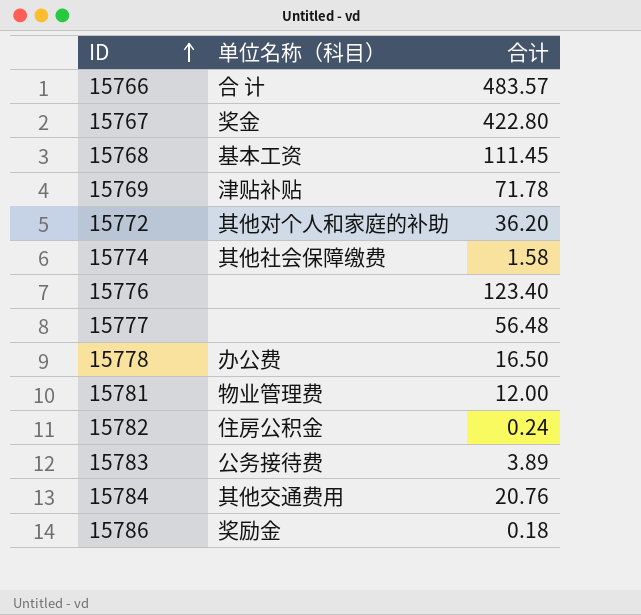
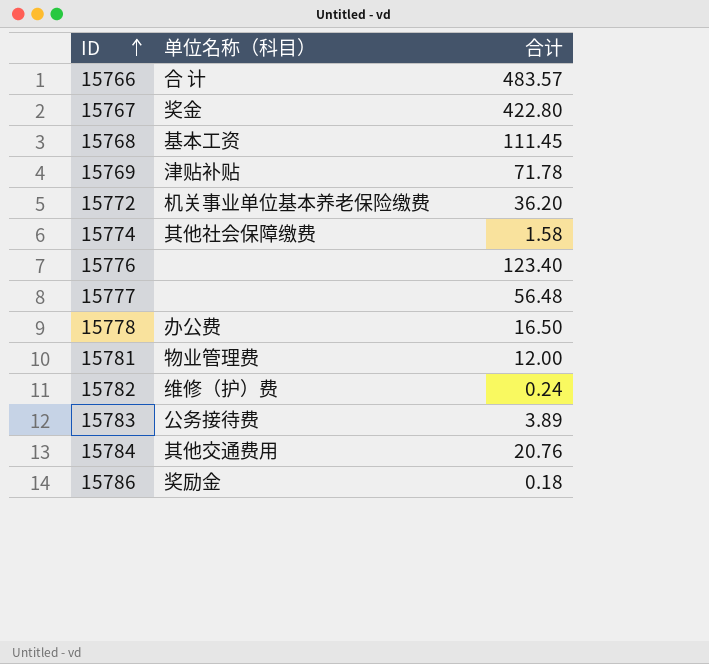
15772 | 单位名称（科目）: 其他对个人和家庭的补助 -> 机关事业单位基本养老保险缴费
15782 | 单位名称（科目）: 住房公积金 -> 维修（护）费

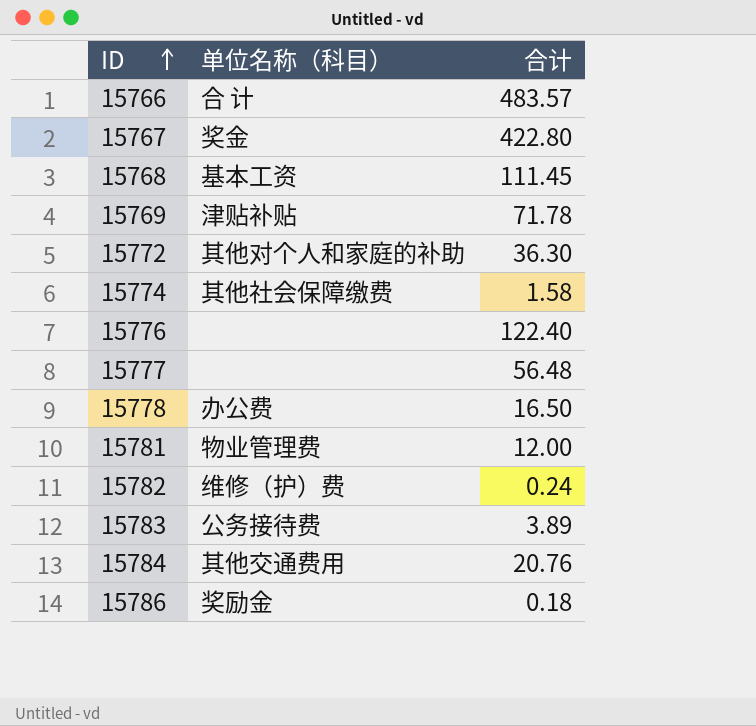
15772 | 单位名称（科目）: 机关事业单位基本养老保险缴费 -> 其他对个人和家庭的补助
15772 | 合计: 36.20 -> 36.30
15776 | 合计: 123.40 -> 122.40

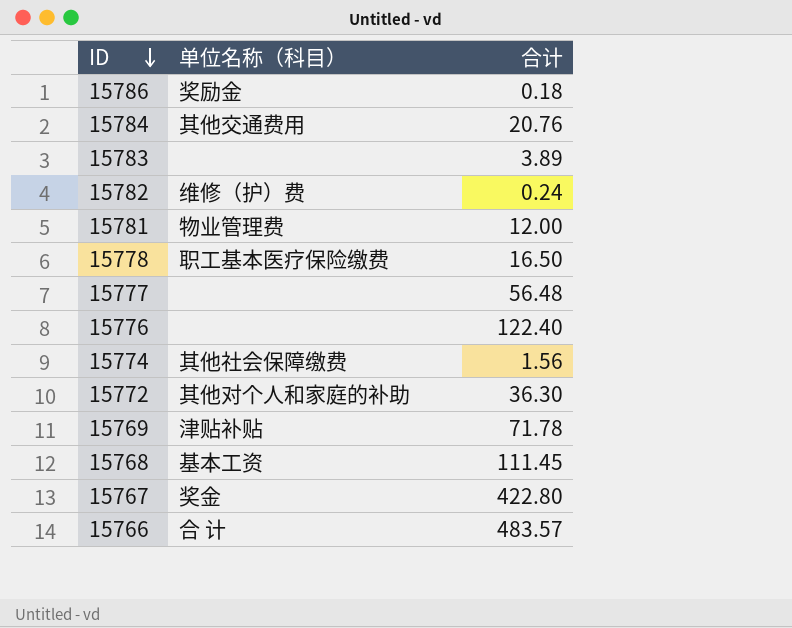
row order: ID ascending -> ID descending
15783 | 单位名称（科目）: 公务接待费 -> none
15778 | 单位名称（科目）: 办公费 -> 职工基本医疗保险缴费
15774 | 合计: 1.58 -> 1.56

